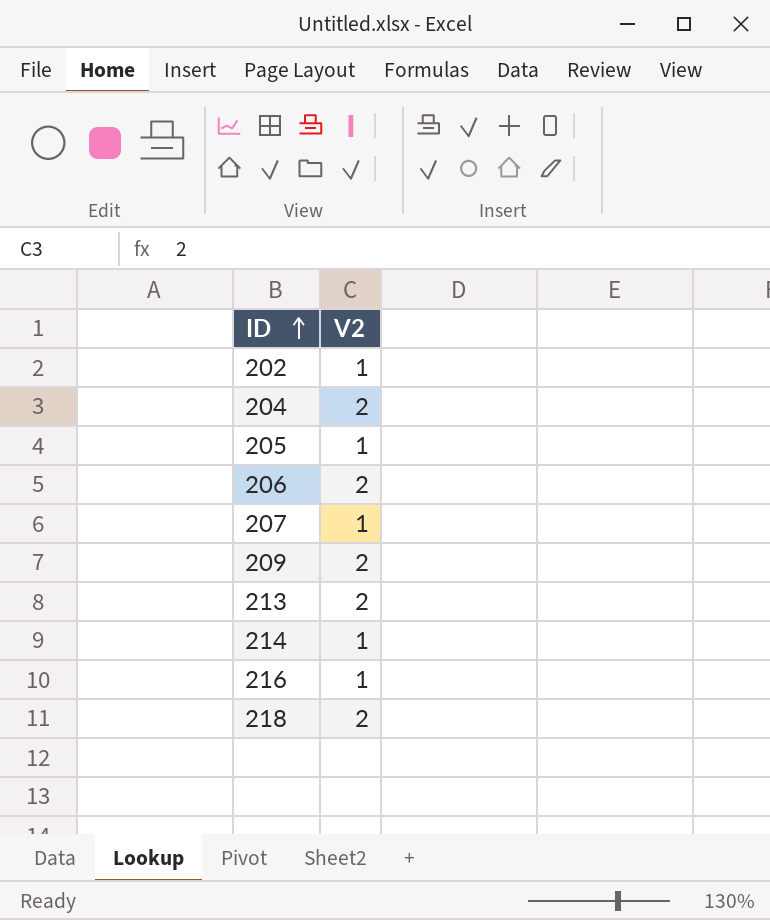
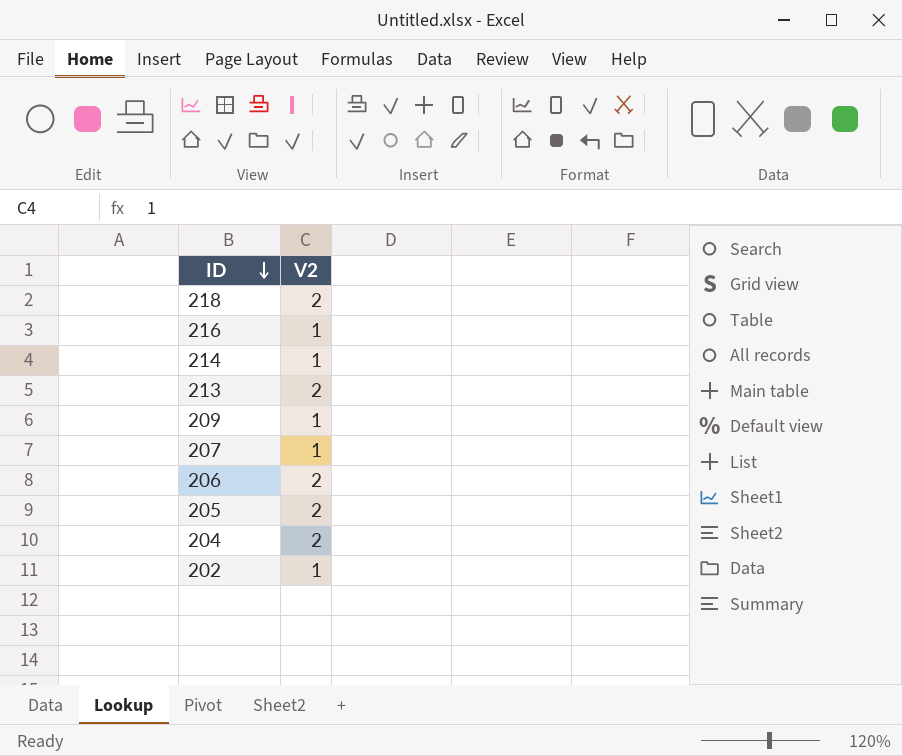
row order: ID ascending -> ID descending
209 | V2: 2 -> 1
205 | V2: 1 -> 2

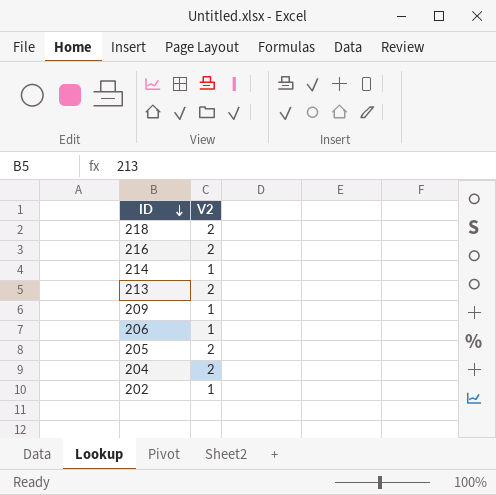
row 207: 1 -> none
216 | V2: 1 -> 2
206 | V2: 2 -> 1

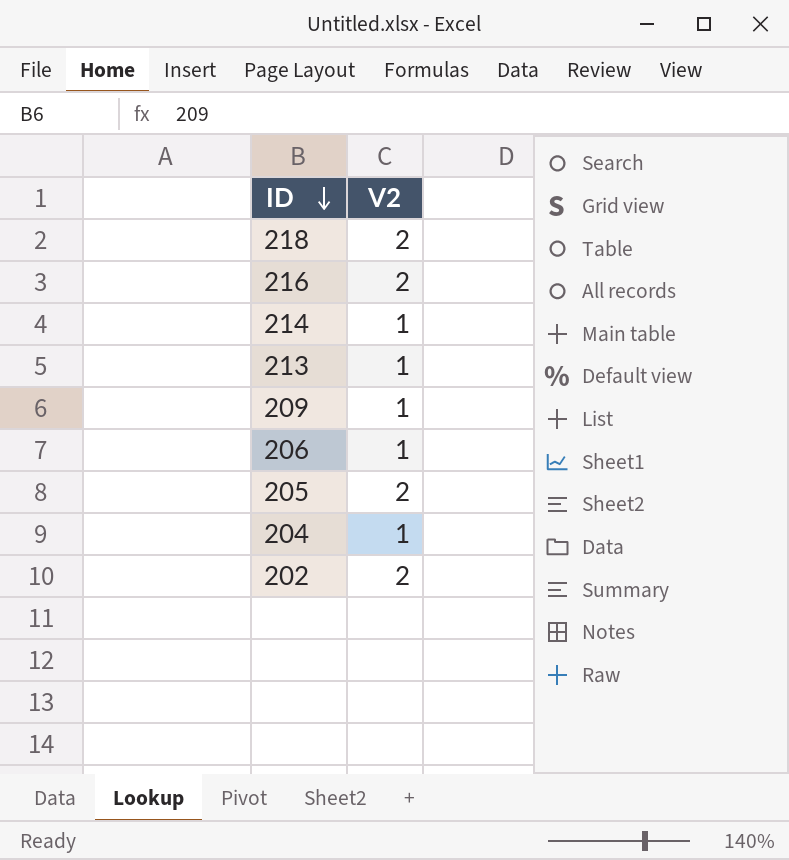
213 | V2: 2 -> 1
204 | V2: 2 -> 1
202 | V2: 1 -> 2

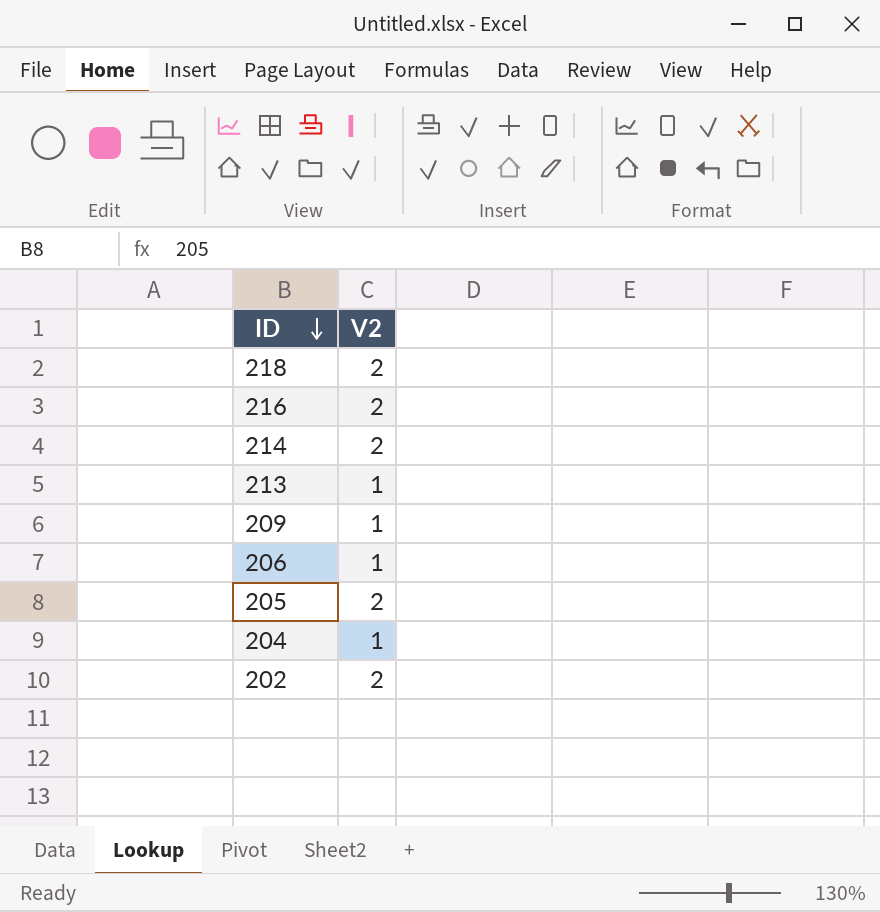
214 | V2: 1 -> 2

